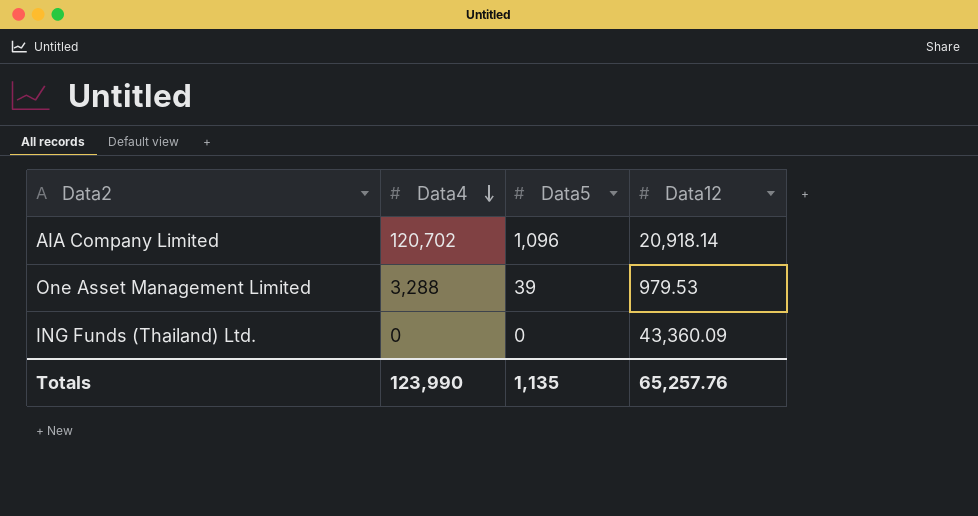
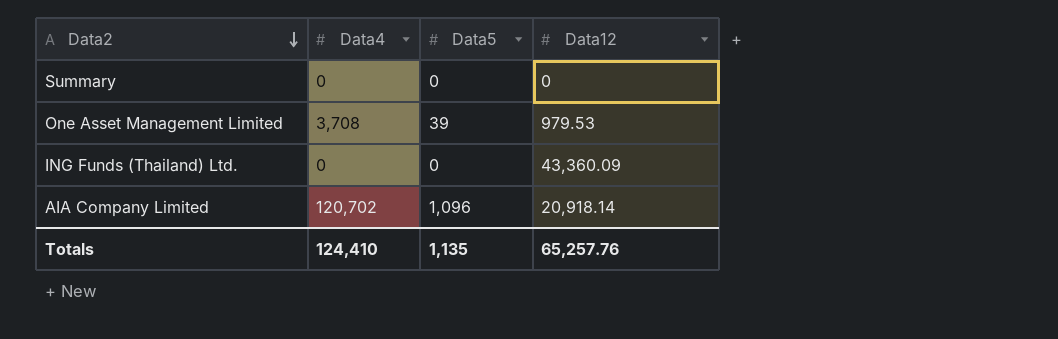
row order: Data4 descending -> Data2 descending
row Summary: none -> 0 | 0 | 0
One Asset Management Limited | Data4: 3,288 -> 3,708
Totals | Data4: 123,990 -> 124,410

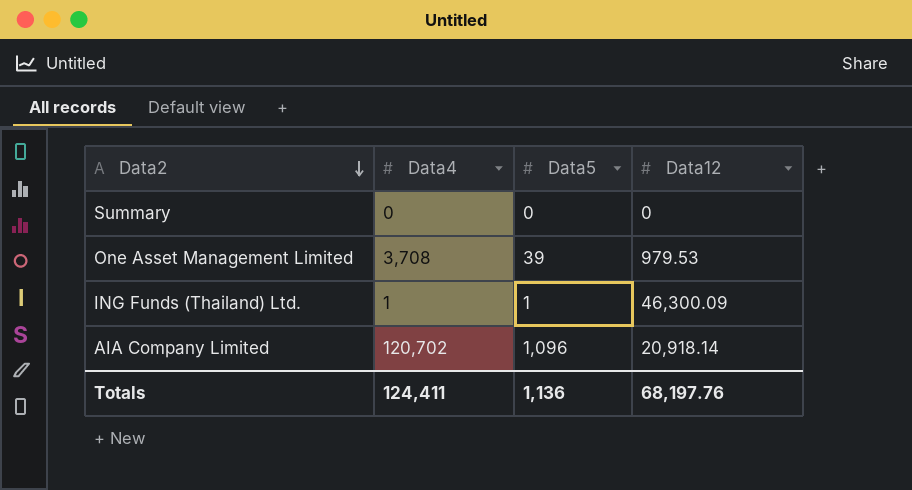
ING Funds (Thailand) Ltd. | Data4: 0 -> 1
ING Funds (Thailand) Ltd. | Data5: 0 -> 1
ING Funds (Thailand) Ltd. | Data12: 43,360.09 -> 46,300.09
Totals | Data4: 124,410 -> 124,411
Totals | Data5: 1,135 -> 1,136
Totals | Data12: 65,257.76 -> 68,197.76

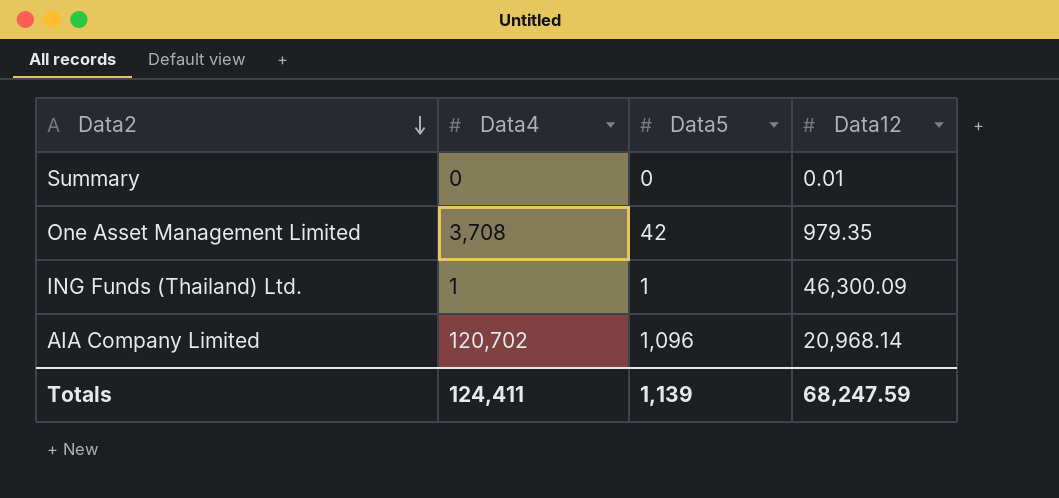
Summary | Data12: 0 -> 0.01
One Asset Management Limited | Data5: 39 -> 42
One Asset Management Limited | Data12: 979.53 -> 979.35
AIA Company Limited | Data12: 20,918.14 -> 20,968.14
Totals | Data5: 1,136 -> 1,139
Totals | Data12: 68,197.76 -> 68,247.59

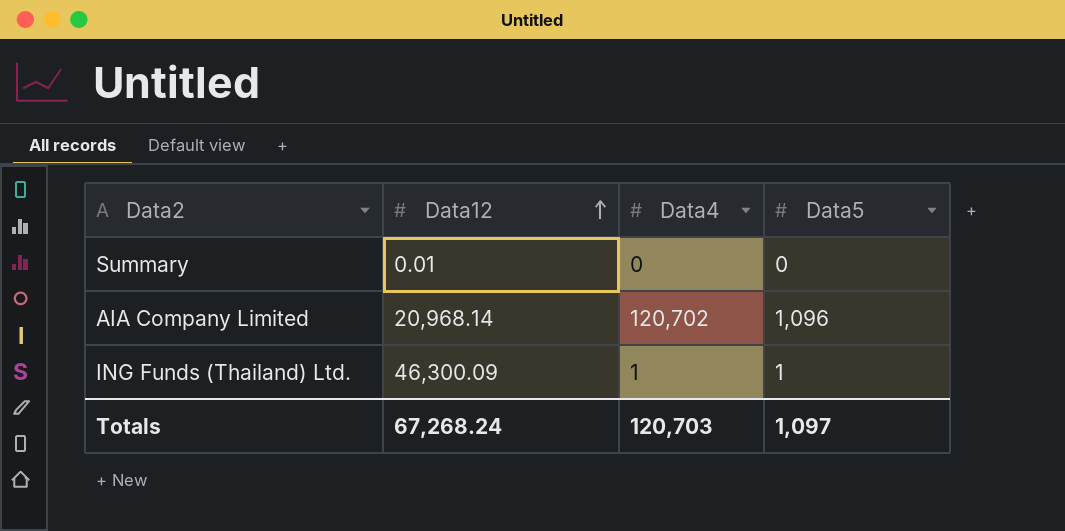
row order: Data2 descending -> Data12 ascending
column Data12 | position: 4 -> 2
row One Asset Management Limited: 3,708 | 42 | 979.35 -> none
Totals | Data12: 68,247.59 -> 67,268.24
Totals | Data4: 124,411 -> 120,703
Totals | Data5: 1,139 -> 1,097

